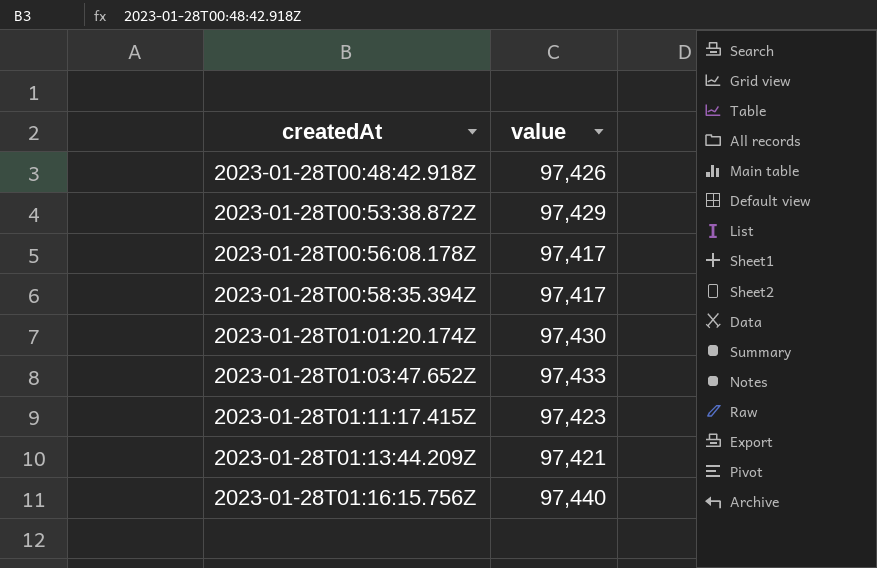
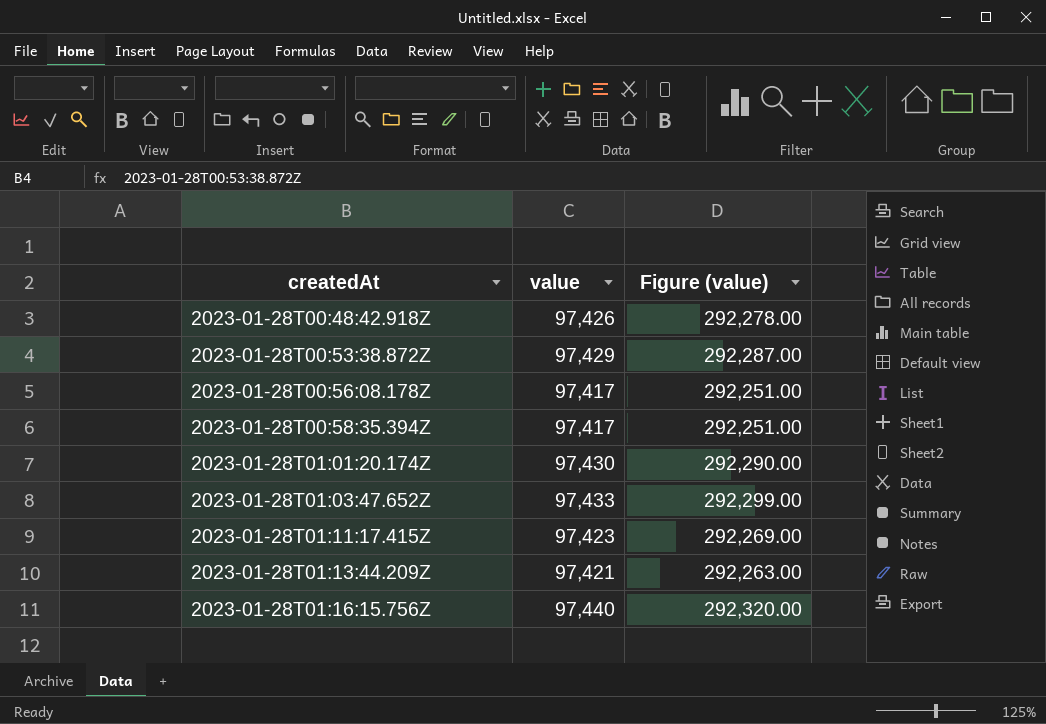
column Figure (value) | formula: none -> [value] * 3

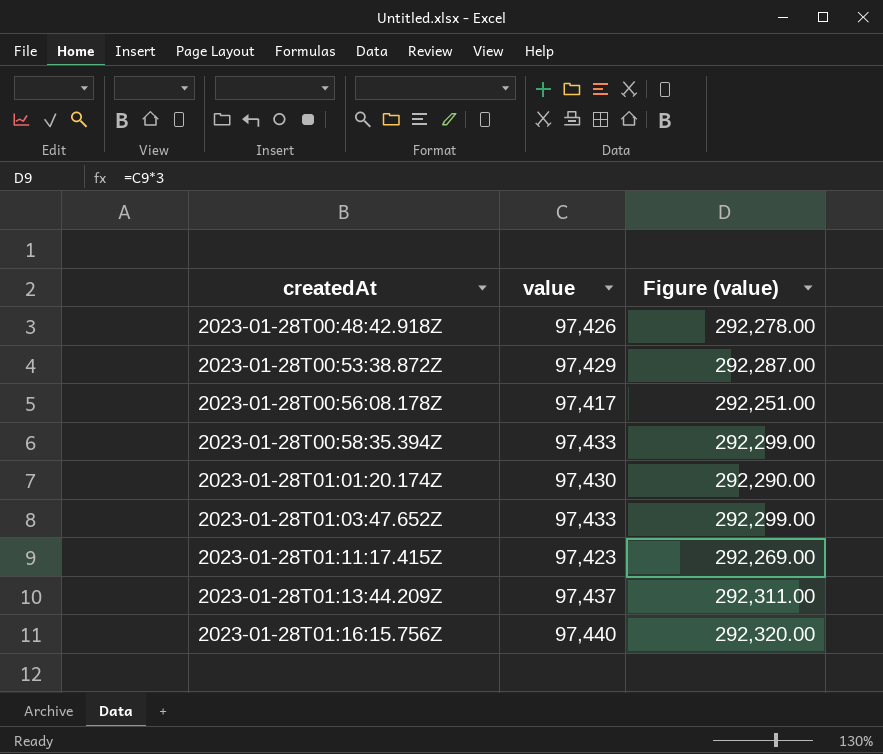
2023-01-28T00:58:35.394Z | value: 97,417 -> 97,433
2023-01-28T00:58:35.394Z | Figure (value): 292,251.00 -> 292,299.00
2023-01-28T01:13:44.209Z | value: 97,421 -> 97,437
2023-01-28T01:13:44.209Z | Figure (value): 292,263.00 -> 292,311.00

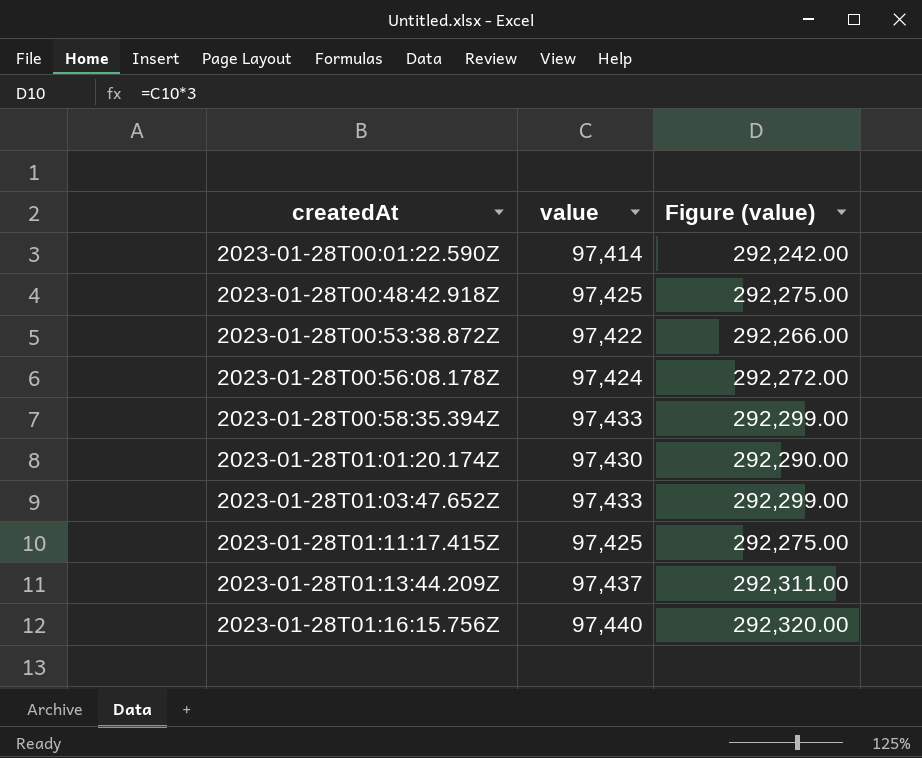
row 2023-01-28T00:01:22.590Z: none -> 97,414 | 292,242.00
2023-01-28T00:48:42.918Z | value: 97,426 -> 97,425
2023-01-28T00:48:42.918Z | Figure (value): 292,278.00 -> 292,275.00
2023-01-28T00:53:38.872Z | value: 97,429 -> 97,422
2023-01-28T00:53:38.872Z | Figure (value): 292,287.00 -> 292,266.00
2023-01-28T00:56:08.178Z | value: 97,417 -> 97,424
2023-01-28T00:56:08.178Z | Figure (value): 292,251.00 -> 292,272.00
2023-01-28T01:11:17.415Z | value: 97,423 -> 97,425
2023-01-28T01:11:17.415Z | Figure (value): 292,269.00 -> 292,275.00

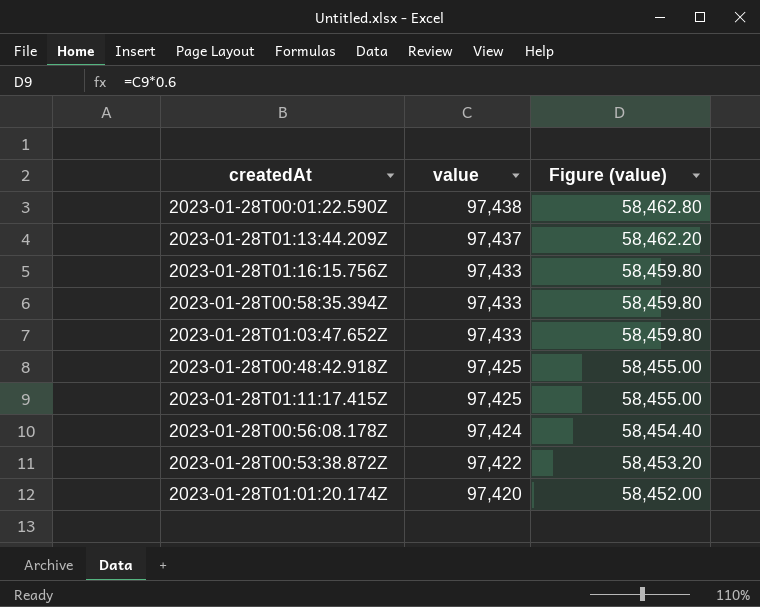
row order: createdAt ascending -> value descending
column Figure (value) | formula: [value] * 3 -> [value] * 0.6
2023-01-28T00:01:22.590Z | value: 97,414 -> 97,438
2023-01-28T01:16:15.756Z | value: 97,440 -> 97,433
2023-01-28T01:01:20.174Z | value: 97,430 -> 97,420

